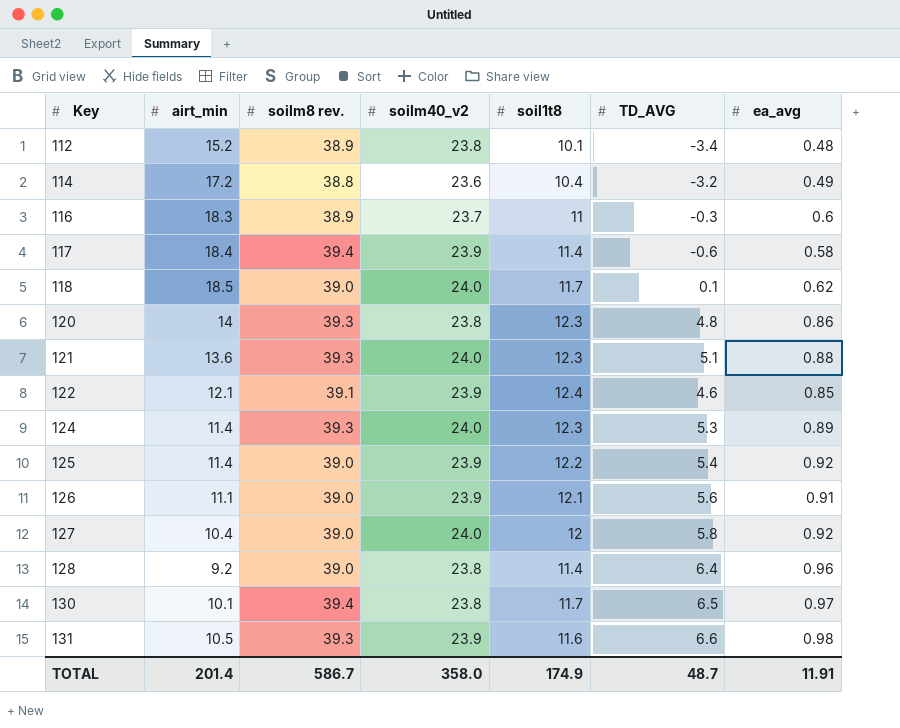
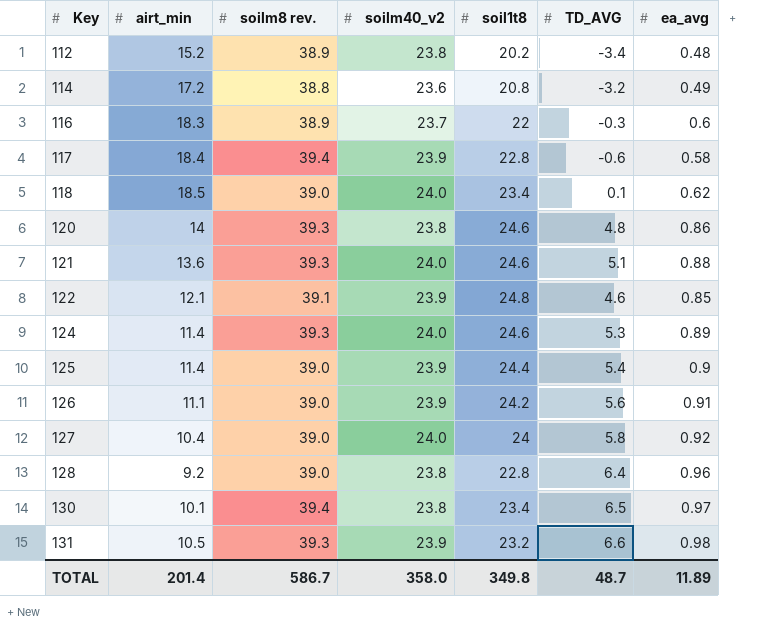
112 | soil1t8: 10.1 -> 20.2
114 | soil1t8: 10.4 -> 20.8
116 | soil1t8: 11 -> 22
117 | soil1t8: 11.4 -> 22.8
118 | soil1t8: 11.7 -> 23.4
120 | soil1t8: 12.3 -> 24.6
121 | soil1t8: 12.3 -> 24.6
122 | soil1t8: 12.4 -> 24.8
124 | soil1t8: 12.3 -> 24.6
125 | soil1t8: 12.2 -> 24.4
125 | ea_avg: 0.92 -> 0.9
126 | soil1t8: 12.1 -> 24.2
127 | soil1t8: 12 -> 24
128 | soil1t8: 11.4 -> 22.8
130 | soil1t8: 11.7 -> 23.4
131 | soil1t8: 11.6 -> 23.2
TOTAL | soil1t8: 174.9 -> 349.8
TOTAL | ea_avg: 11.91 -> 11.89

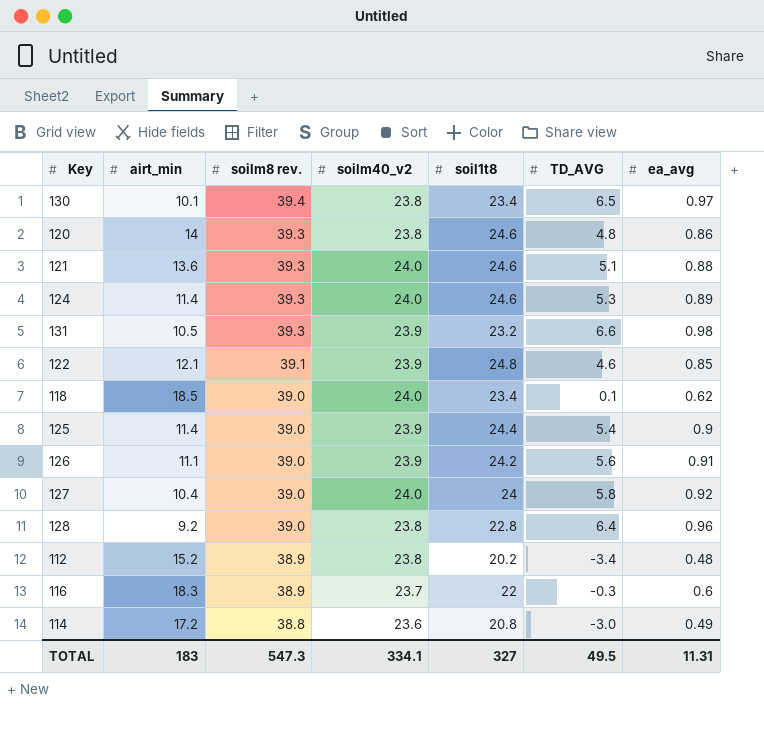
row order: Key ascending -> soilm8 rev. descending
row 117: 18.4 | 39.4 | 23.9 | 22.8 | -0.6 | 0.58 -> none
114 | TD_AVG: -3.2 -> -3.0
TOTAL | airt_min: 201.4 -> 183
TOTAL | soilm8 rev.: 586.7 -> 547.3
TOTAL | soilm40_v2: 358.0 -> 334.1
TOTAL | soil1t8: 349.8 -> 327
TOTAL | TD_AVG: 48.7 -> 49.5
TOTAL | ea_avg: 11.89 -> 11.31

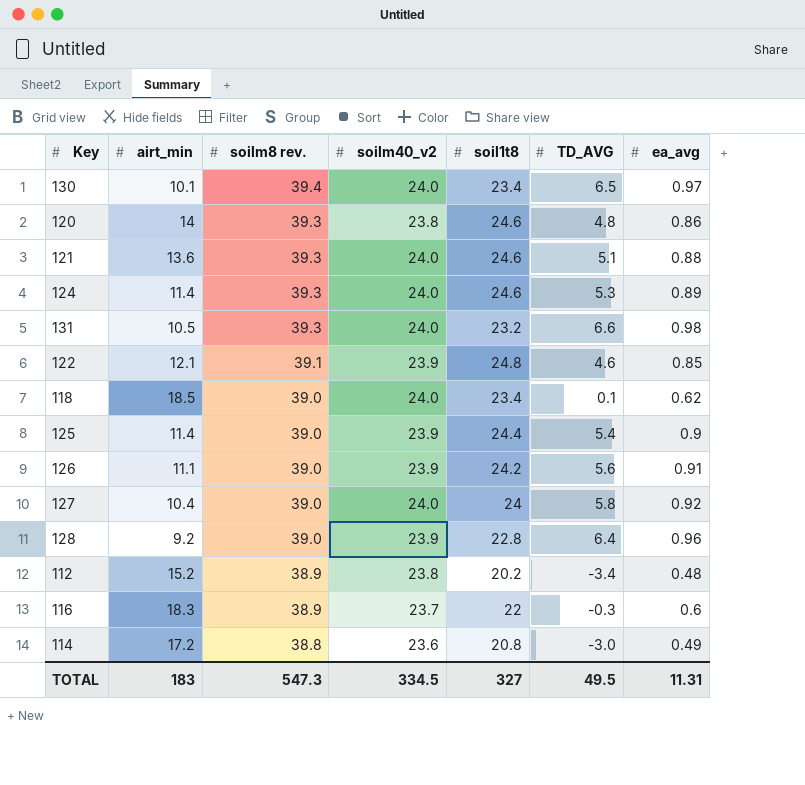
130 | soilm40_v2: 23.8 -> 24.0
131 | soilm40_v2: 23.9 -> 24.0
128 | soilm40_v2: 23.8 -> 23.9
TOTAL | soilm40_v2: 334.1 -> 334.5

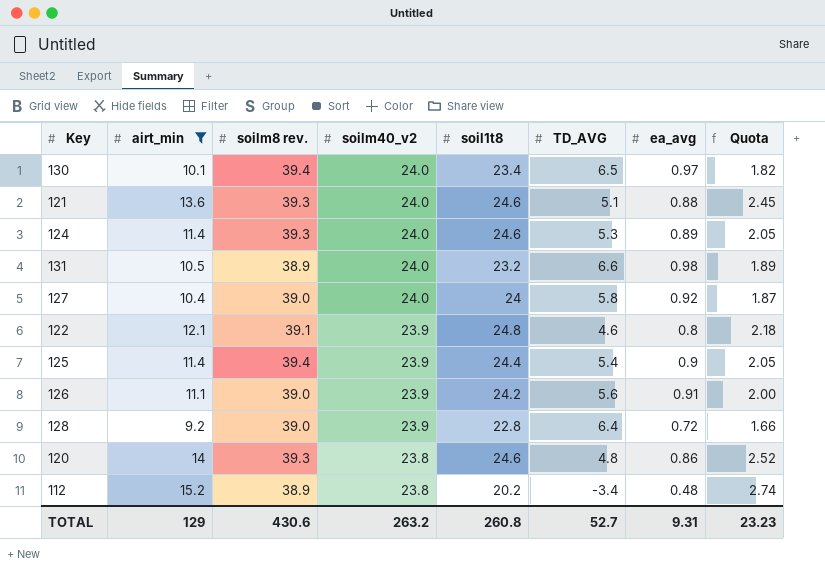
filter: none -> airt_min <= 15.2
row order: soilm8 rev. descending -> soilm40_v2 descending
column Quota | formula: none -> [airt_min] * 0.18
131 | soilm8 rev.: 39.3 -> 38.9
122 | ea_avg: 0.85 -> 0.8
125 | soilm8 rev.: 39.0 -> 39.4
128 | ea_avg: 0.96 -> 0.72
TOTAL | airt_min: 183 -> 129
TOTAL | soilm8 rev.: 547.3 -> 430.6
TOTAL | soilm40_v2: 334.5 -> 263.2
TOTAL | soil1t8: 327 -> 260.8
TOTAL | TD_AVG: 49.5 -> 52.7
TOTAL | ea_avg: 11.31 -> 9.31

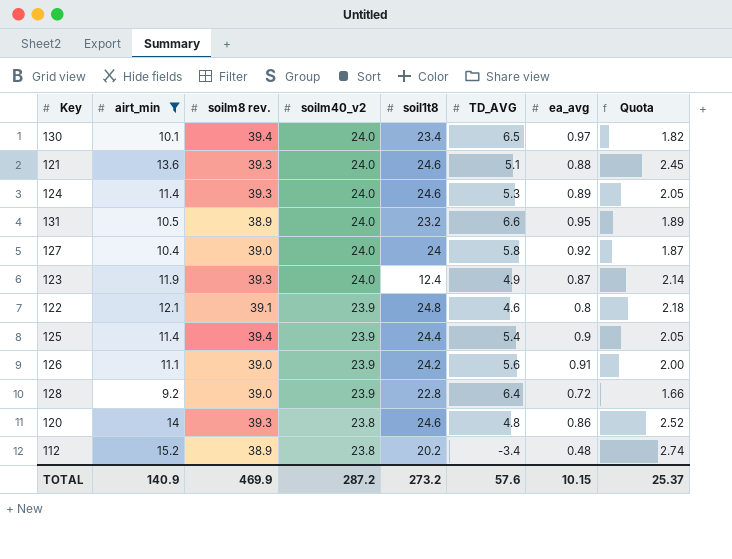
131 | ea_avg: 0.98 -> 0.95
row 123: none -> 11.9 | 39.3 | 24.0 | 12.4 | 4.9 | 0.87 | 2.14
TOTAL | airt_min: 129 -> 140.9
TOTAL | soilm8 rev.: 430.6 -> 469.9
TOTAL | soilm40_v2: 263.2 -> 287.2
TOTAL | soil1t8: 260.8 -> 273.2
TOTAL | TD_AVG: 52.7 -> 57.6
TOTAL | ea_avg: 9.31 -> 10.15
TOTAL | Quota: 23.23 -> 25.37

